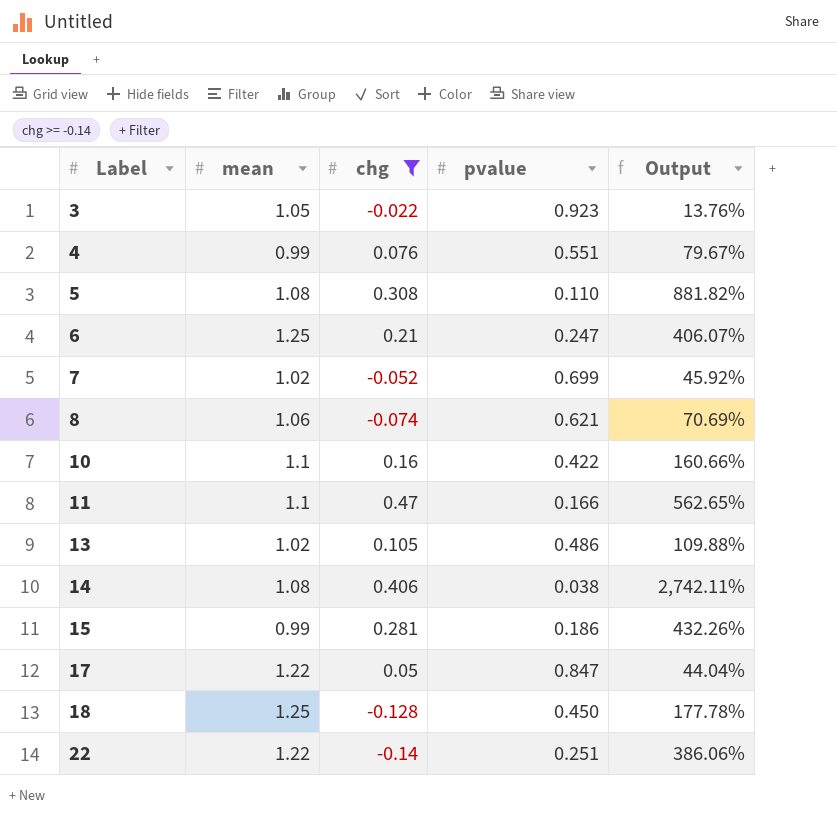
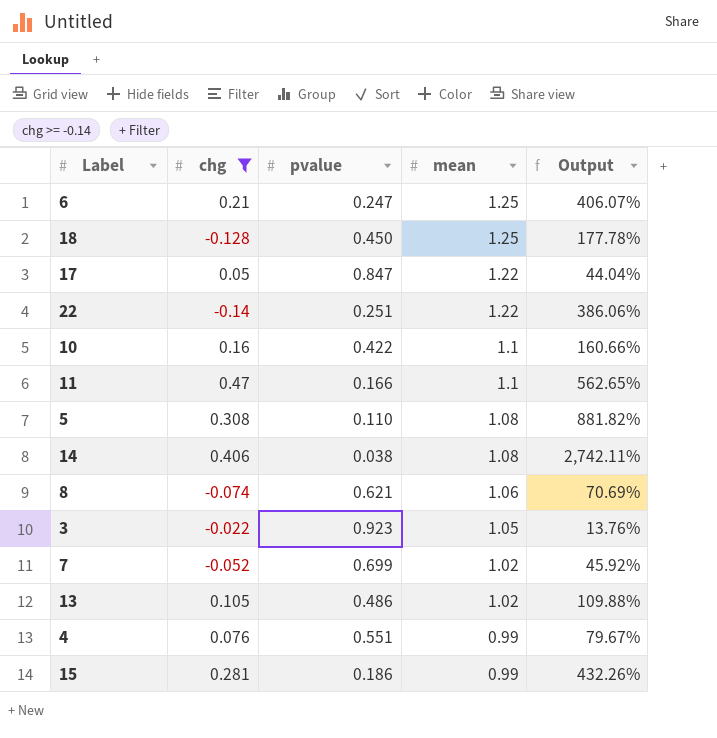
row order: Label ascending -> mean descending
column mean | position: 2 -> 4

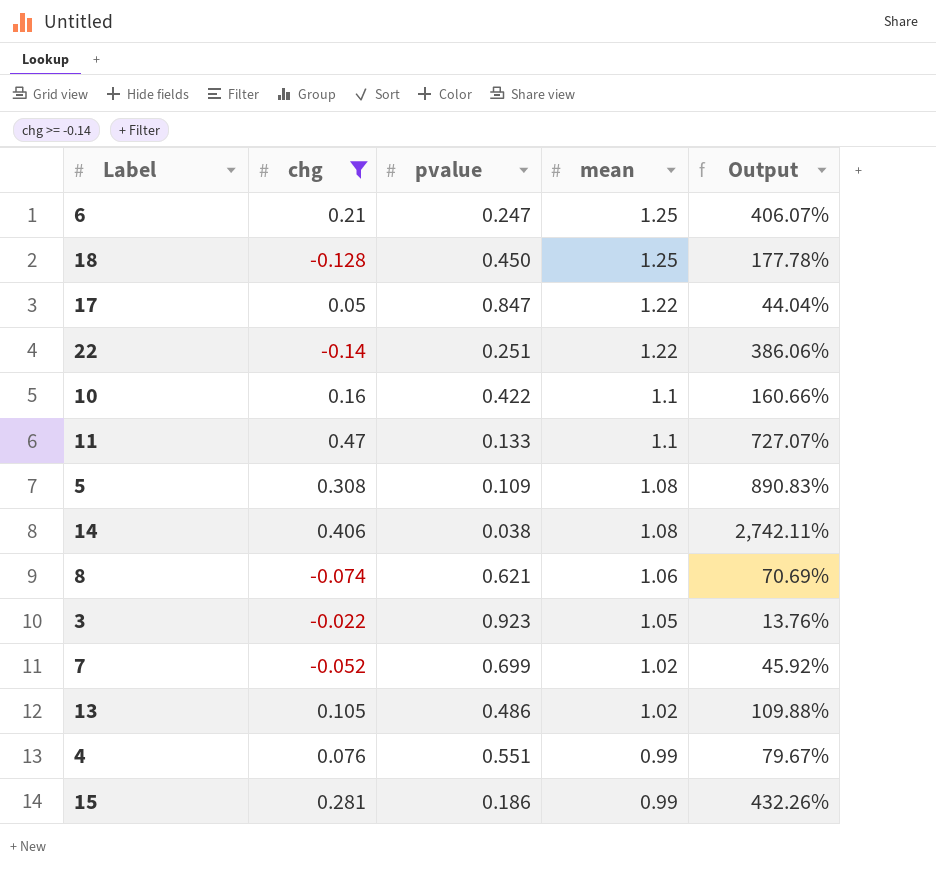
11 | pvalue: 0.166 -> 0.133
11 | Output: 562.65% -> 727.07%
5 | pvalue: 0.110 -> 0.109
5 | Output: 881.82% -> 890.83%

